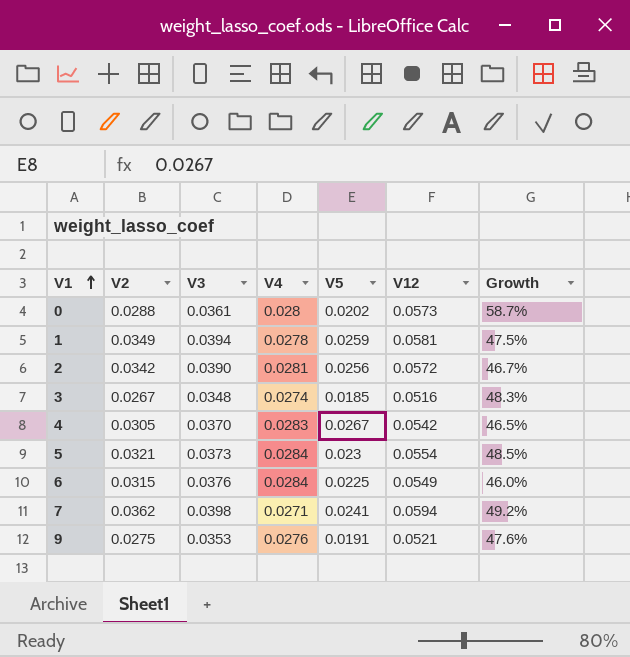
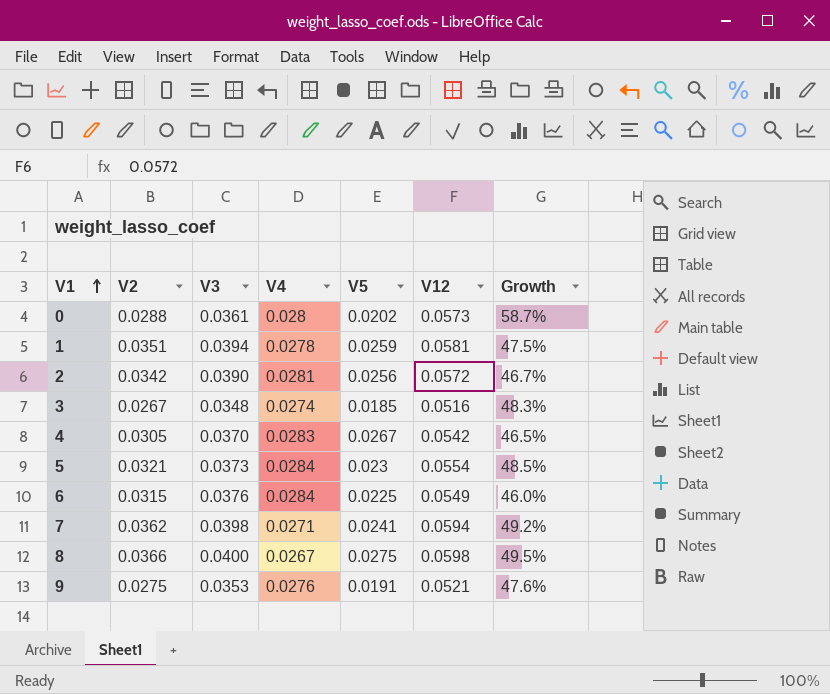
1 | V2: 0.0349 -> 0.0351
row 8: none -> 0.0366 | 0.0400 | 0.0267 | 0.0275 | 0.0598 | 49.5%

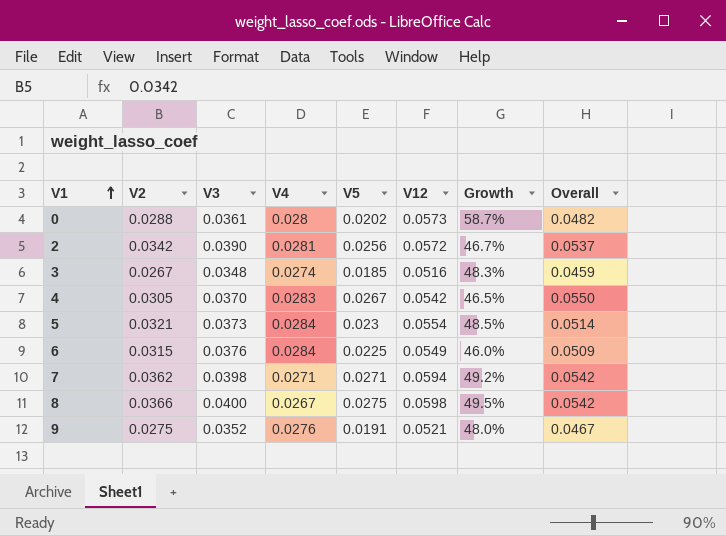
column Overall | formula: none -> [V4] + [V5]
row 1: 0.0351 | 0.0394 | 0.0278 | 0.0259 | 0.0581 | 47.5% -> none
7 | V5: 0.0241 -> 0.0271
9 | V3: 0.0353 -> 0.0352
9 | Growth: 47.6% -> 48.0%

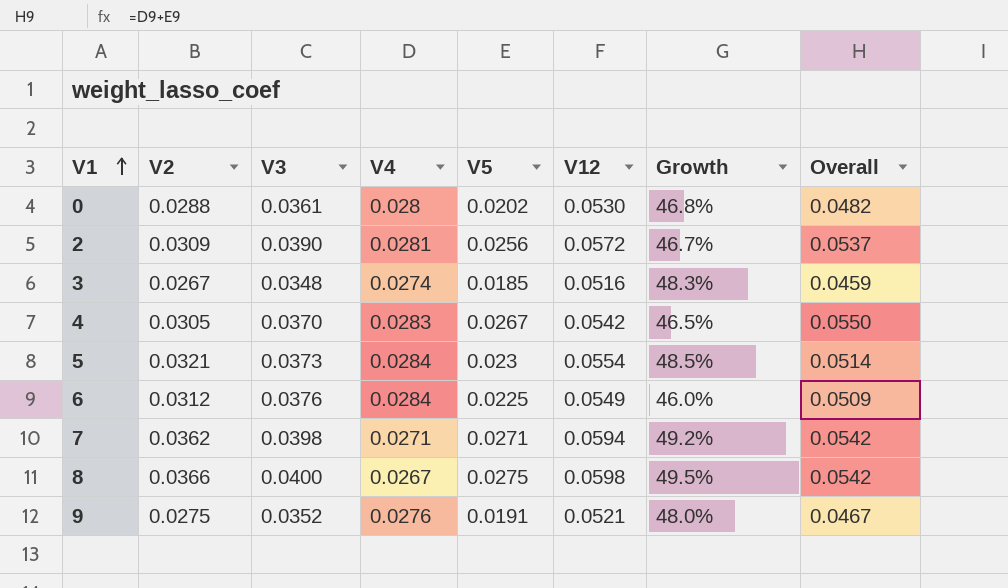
0 | V12: 0.0573 -> 0.0530
0 | Growth: 58.7% -> 46.8%
2 | V2: 0.0342 -> 0.0309
6 | V2: 0.0315 -> 0.0312

